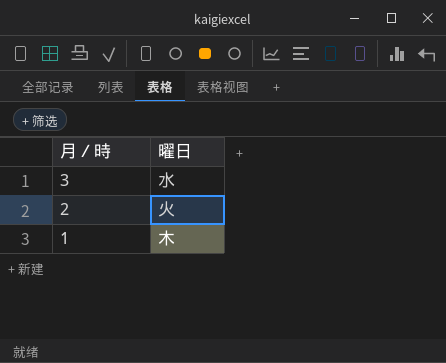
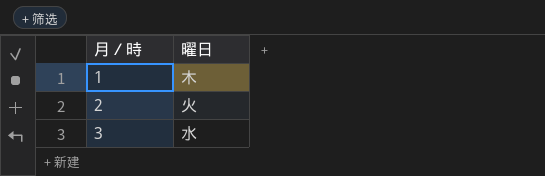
row order: 月／時 descending -> 月／時 ascending

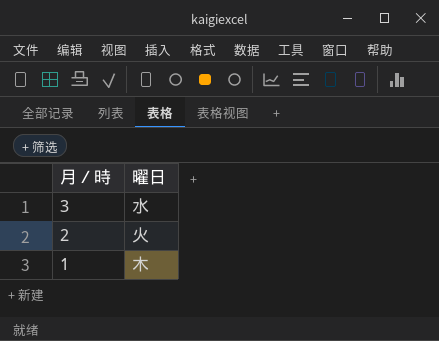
row order: 月／時 ascending -> 月／時 descending

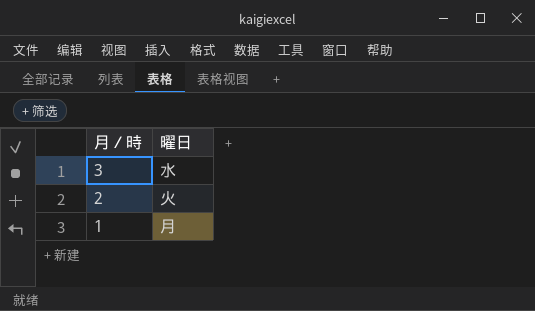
1 | 曜日: 木 -> 月

